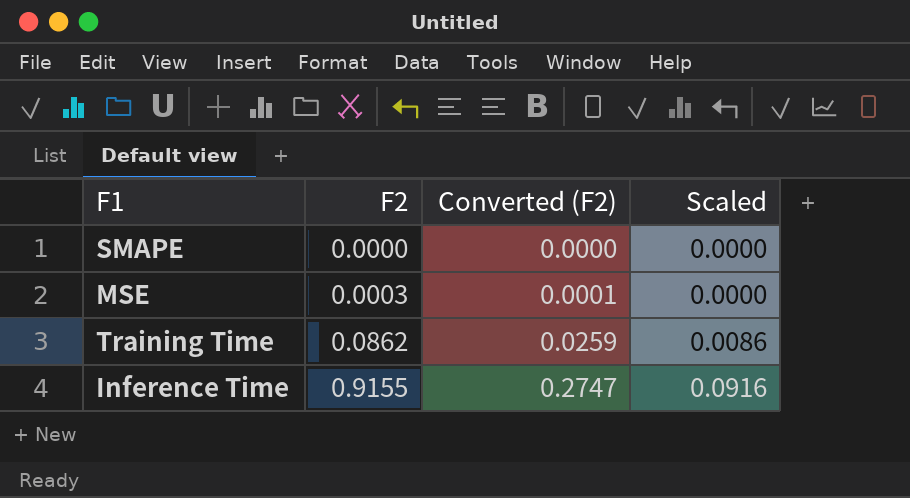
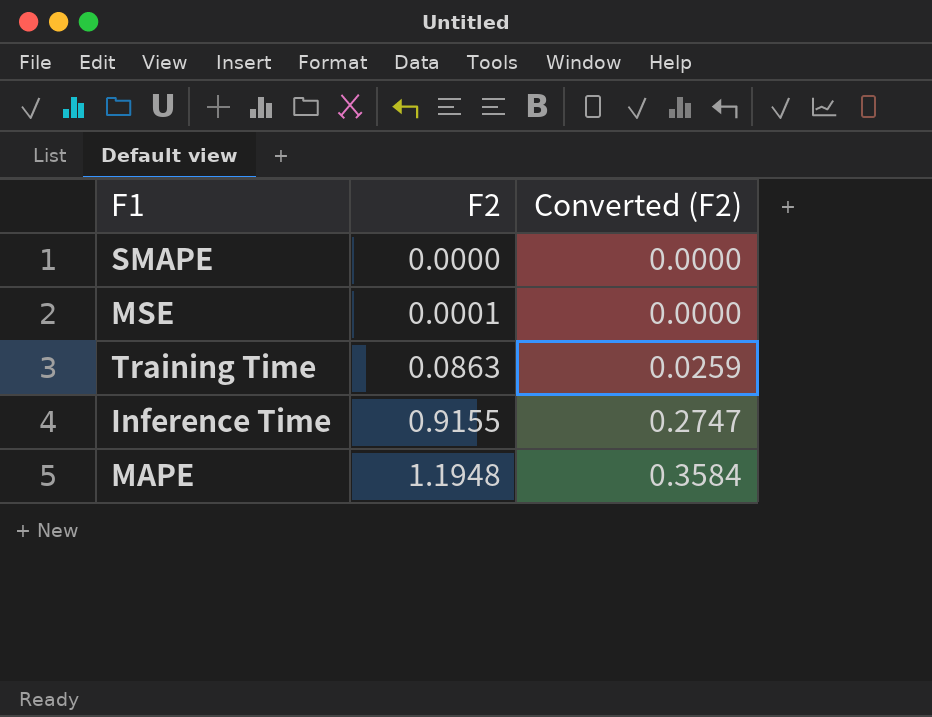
column Scaled | formula: [F2] * 0.1 -> none
MSE | F2: 0.0003 -> 0.0001
MSE | Converted (F2): 0.0001 -> 0.0000
Training Time | F2: 0.0862 -> 0.0863
row MAPE: none -> 1.1948 | 0.3584

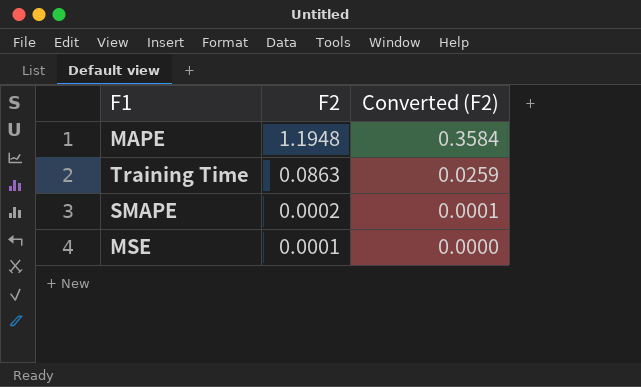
row order: F2 ascending -> F2 descending
row Inference Time: 0.9155 | 0.2747 -> none
SMAPE | F2: 0.0000 -> 0.0002
SMAPE | Converted (F2): 0.0000 -> 0.0001

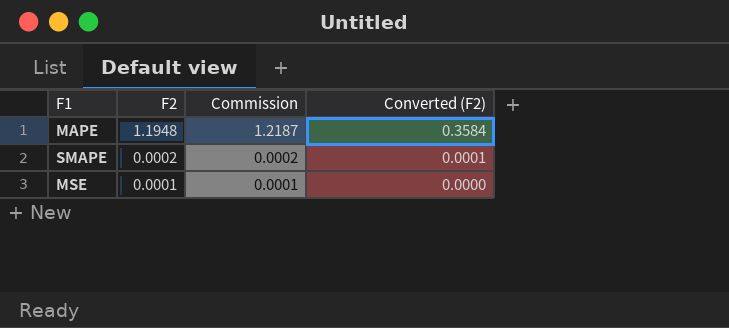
column Commission | formula: none -> [F2] * 1.02
row Training Time: 0.0863 | 0.0259 -> none

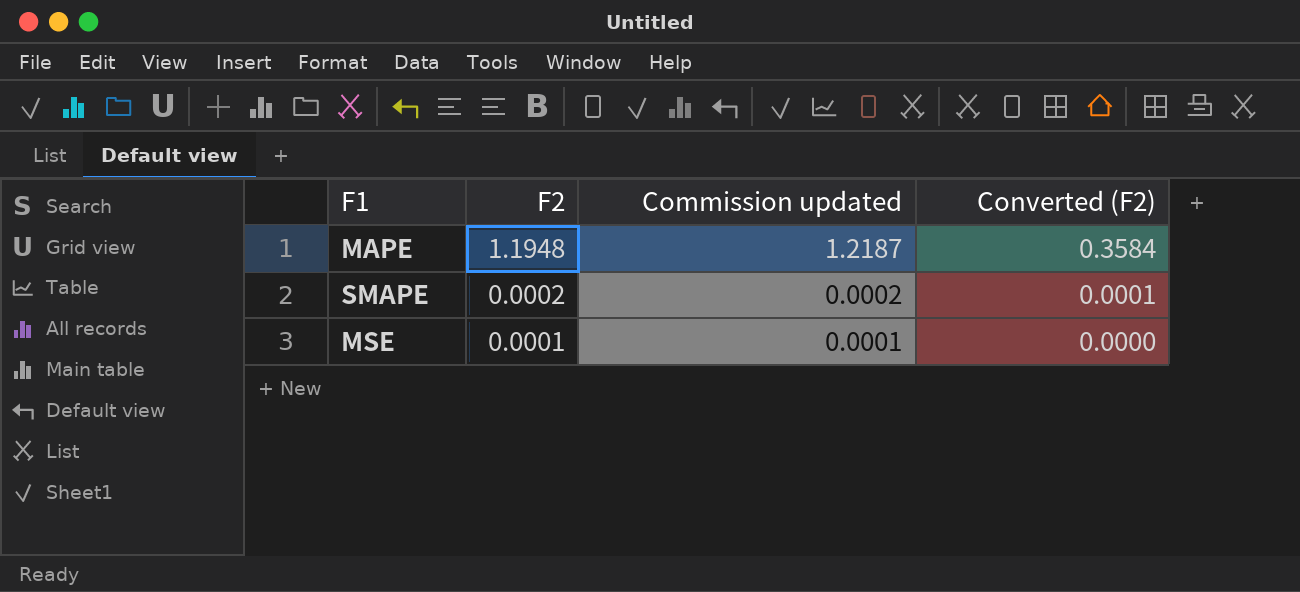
column name: Commission -> Commission updated

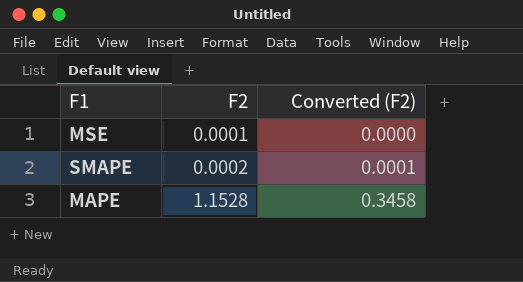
row order: F2 descending -> F2 ascending
column Commission updated | formula: [F2] * 1.02 -> none
MAPE | F2: 1.1948 -> 1.1528
MAPE | Converted (F2): 0.3584 -> 0.3458

